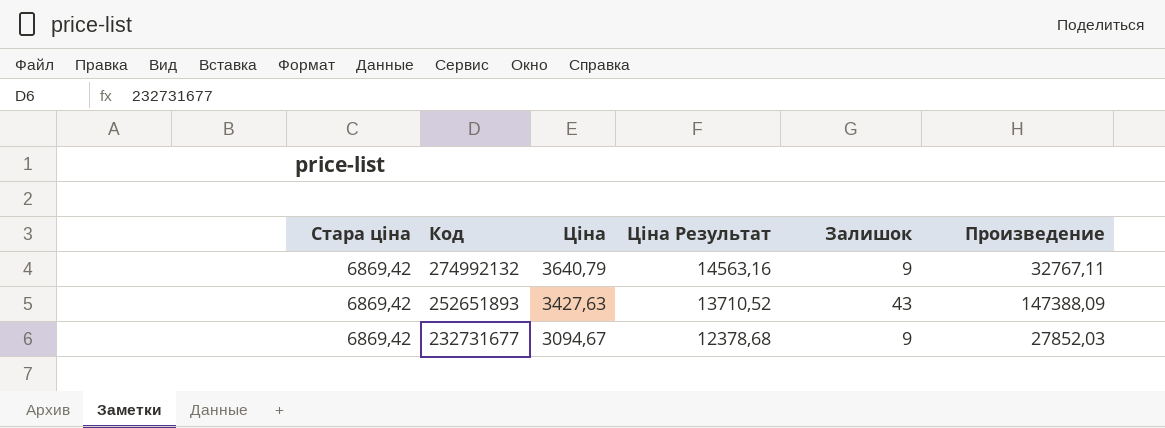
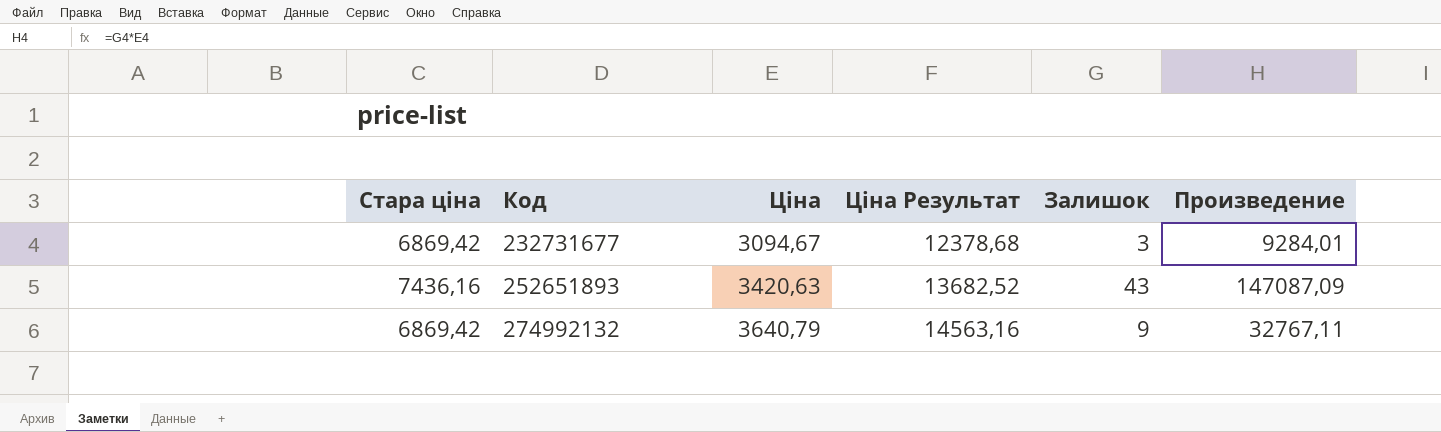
row order: Код descending -> Код ascending
232731677 | Залишок: 9 -> 3
232731677 | Произведение: 27852,03 -> 9284,01
252651893 | Стара ціна: 6869,42 -> 7436,16
252651893 | Ціна: 3427,63 -> 3420,63
252651893 | Ціна Результат: 13710,52 -> 13682,52
252651893 | Произведение: 147388,09 -> 147087,09

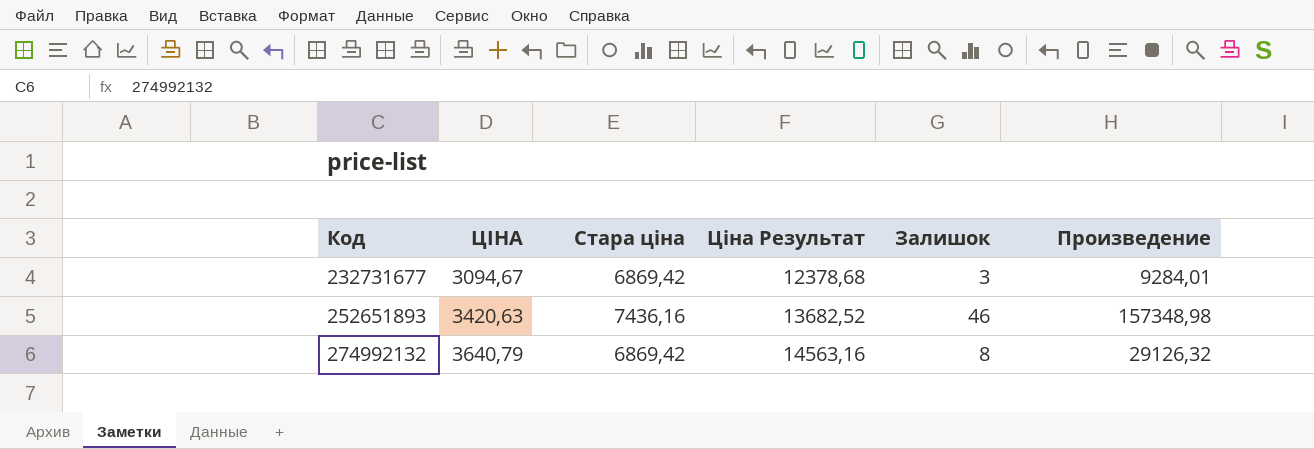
column name: Ціна -> ЦІНА
column Стара ціна | position: 1 -> 3
252651893 | Залишок: 43 -> 46
252651893 | Произведение: 147087,09 -> 157348,98
274992132 | Залишок: 9 -> 8
274992132 | Произведение: 32767,11 -> 29126,32

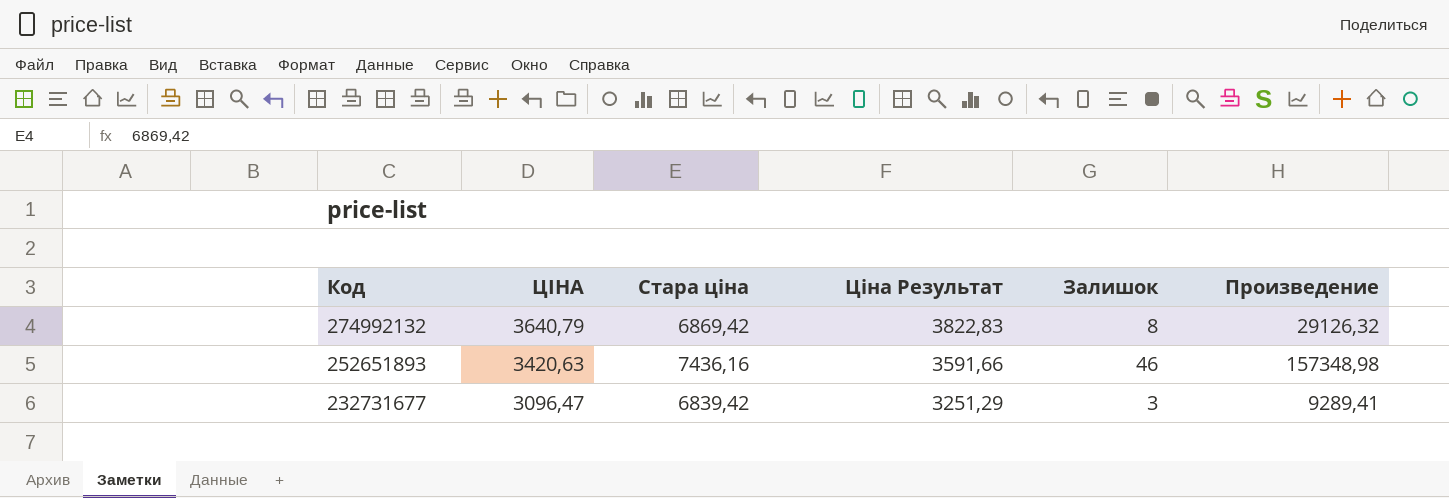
row order: Код ascending -> Код descending
column Ціна Результат | formula: [ЦІНА] * 4 -> [ЦІНА] * 1,05
232731677 | ЦІНА: 3094,67 -> 3096,47
232731677 | Стара ціна: 6869,42 -> 6839,42
232731677 | Произведение: 9284,01 -> 9289,41

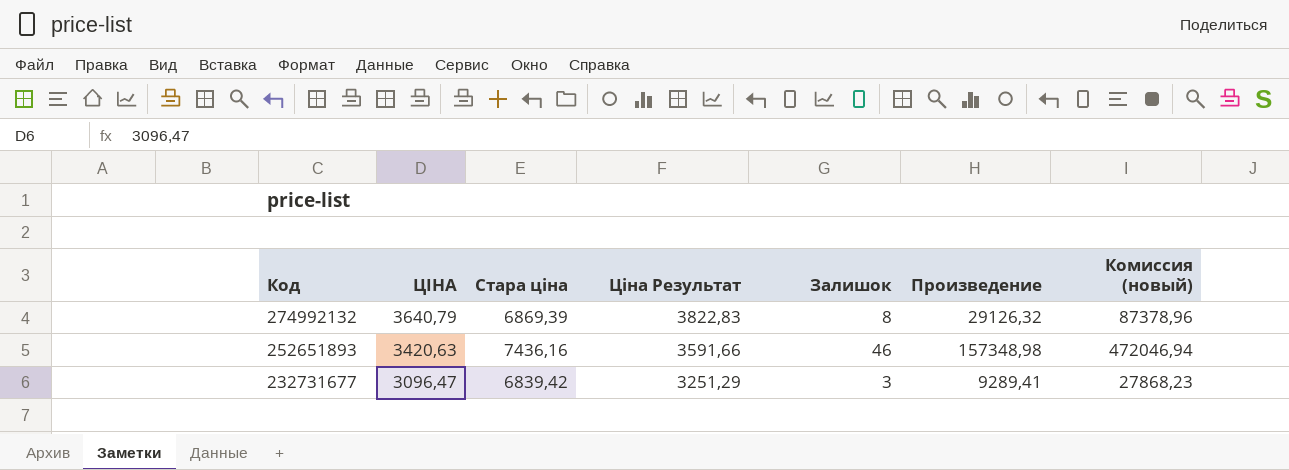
column Комиссия (новый) | formula: none -> [Произведение] * 3
274992132 | Стара ціна: 6869,42 -> 6869,39

